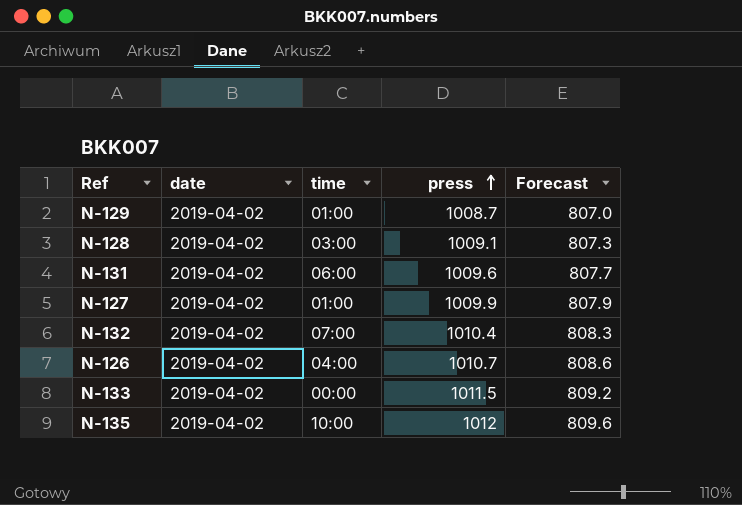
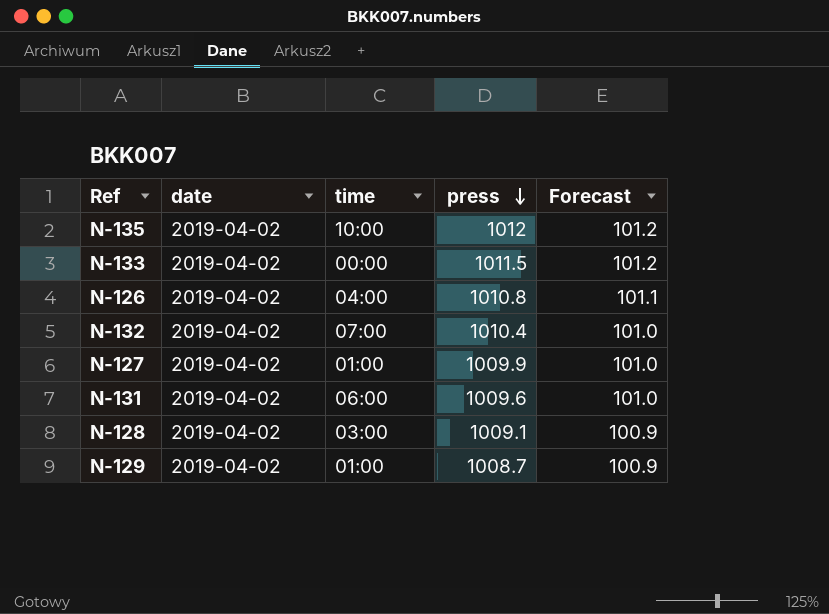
row order: press ascending -> press descending
column Forecast | formula: [press] * 0.8 -> [press] * 0.1
N-126 | press: 1010.7 -> 1010.8

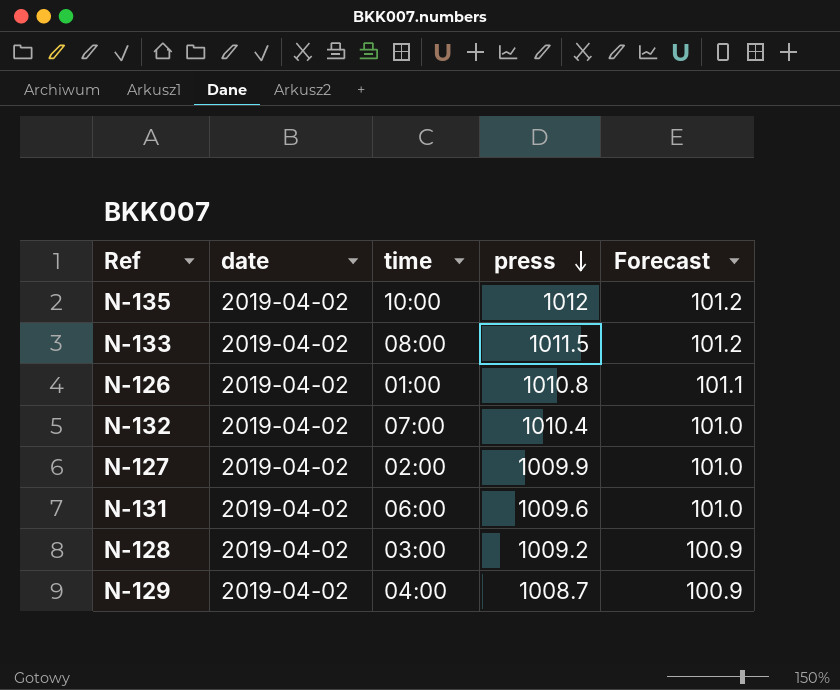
N-133 | time: 00:00 -> 08:00
N-126 | time: 04:00 -> 01:00
N-127 | time: 01:00 -> 02:00
N-128 | press: 1009.1 -> 1009.2
N-129 | time: 01:00 -> 04:00

